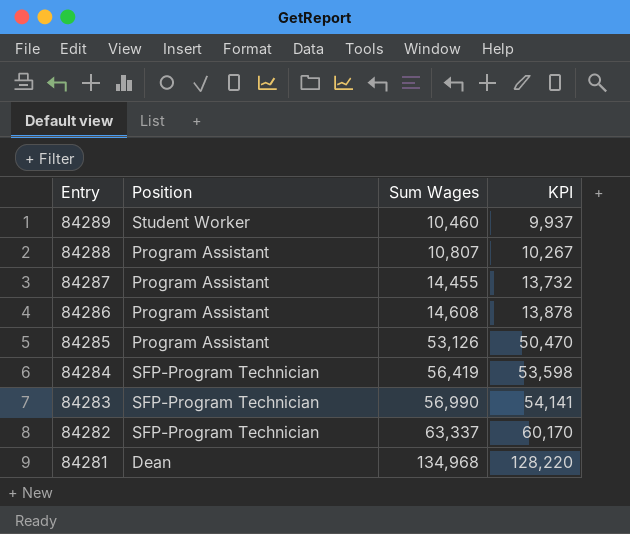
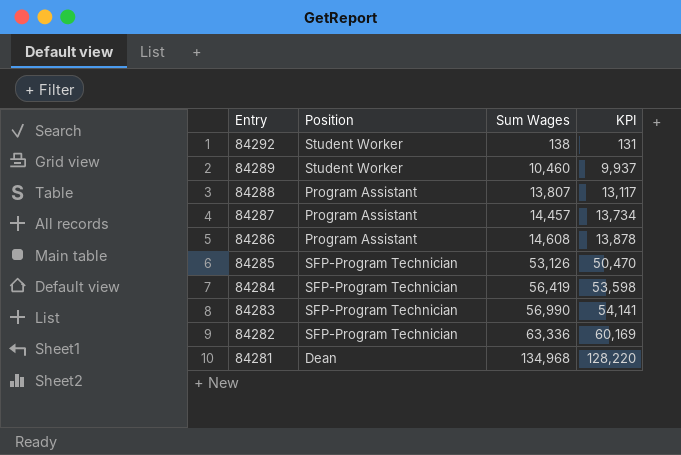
row 84292: none -> Student Worker | 138 | 131
84288 | Sum Wages: 10,807 -> 13,807
84288 | KPI: 10,267 -> 13,117
84287 | Sum Wages: 14,455 -> 14,457
84287 | KPI: 13,732 -> 13,734
84285 | Position: Program Assistant -> SFP-Program Technician
84282 | Sum Wages: 63,337 -> 63,336
84282 | KPI: 60,170 -> 60,169

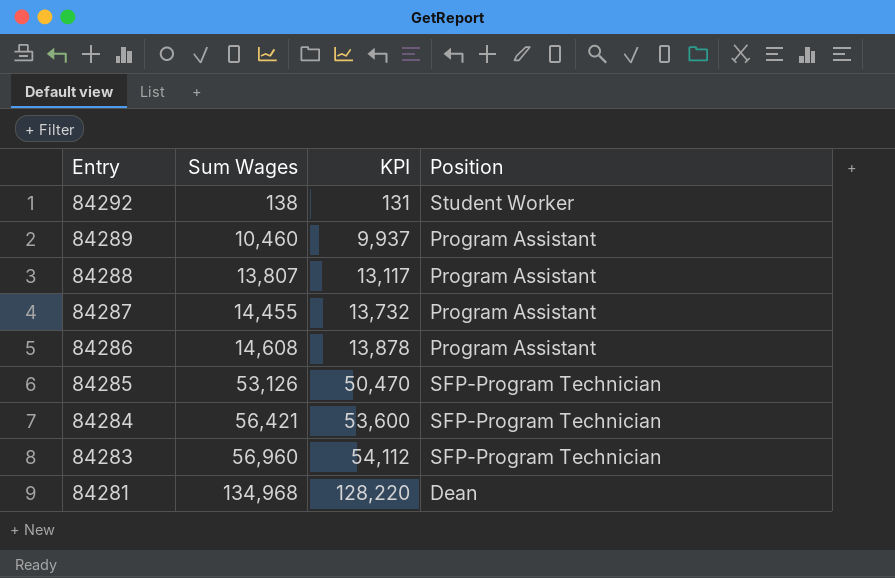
column Position | position: 2 -> 4
row 84282: SFP-Program Technician | 63,336 | 60,169 -> none
84289 | Position: Student Worker -> Program Assistant
84287 | Sum Wages: 14,457 -> 14,455
84287 | KPI: 13,734 -> 13,732
84284 | Sum Wages: 56,419 -> 56,421
84284 | KPI: 53,598 -> 53,600
84283 | Sum Wages: 56,990 -> 56,960
84283 | KPI: 54,141 -> 54,112

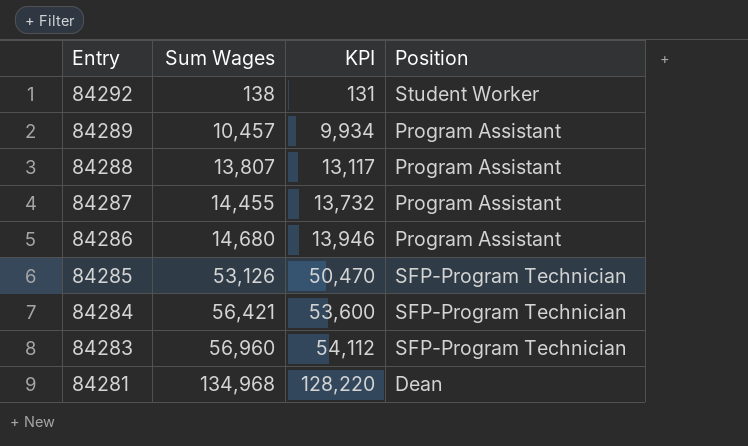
84289 | Sum Wages: 10,460 -> 10,457
84289 | KPI: 9,937 -> 9,934
84286 | Sum Wages: 14,608 -> 14,680
84286 | KPI: 13,878 -> 13,946

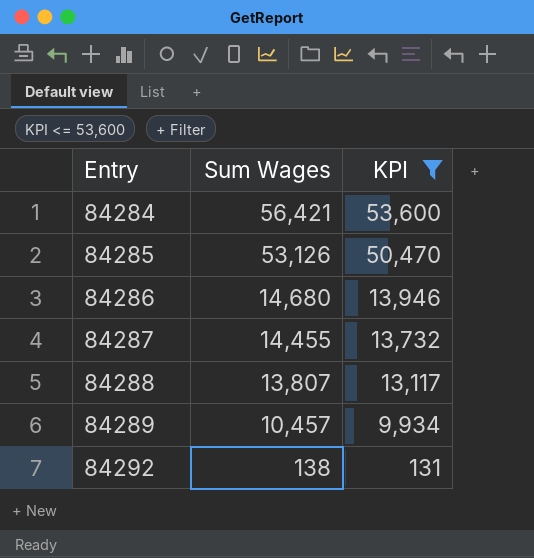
filter: none -> KPI <= 53,600
row order: Entry descending -> Entry ascending
column Position | position: 4 -> none

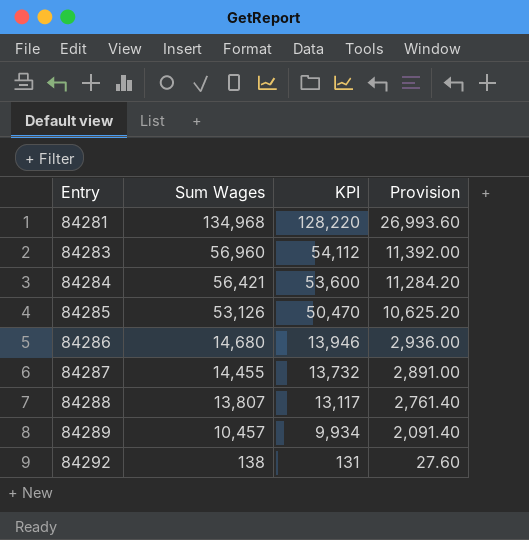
filter: KPI <= 53,600 -> none
column Provision | formula: none -> [Sum Wages] * 0.2

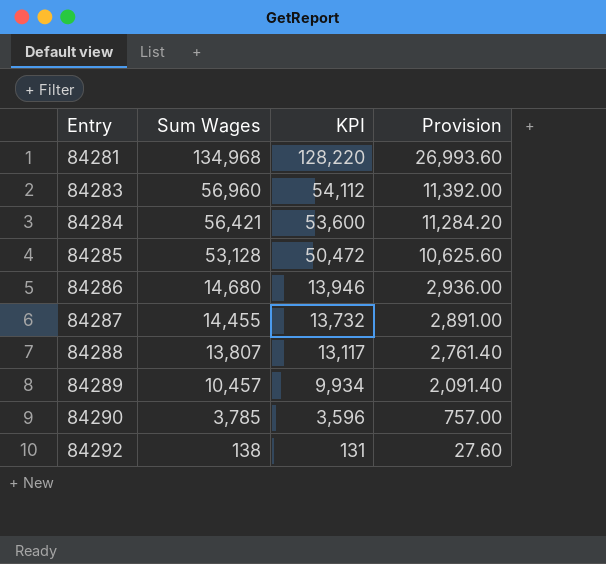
84285 | Sum Wages: 53,126 -> 53,128
84285 | KPI: 50,470 -> 50,472
84285 | Provision: 10,625.20 -> 10,625.60
row 84290: none -> 3,785 | 3,596 | 757.00

